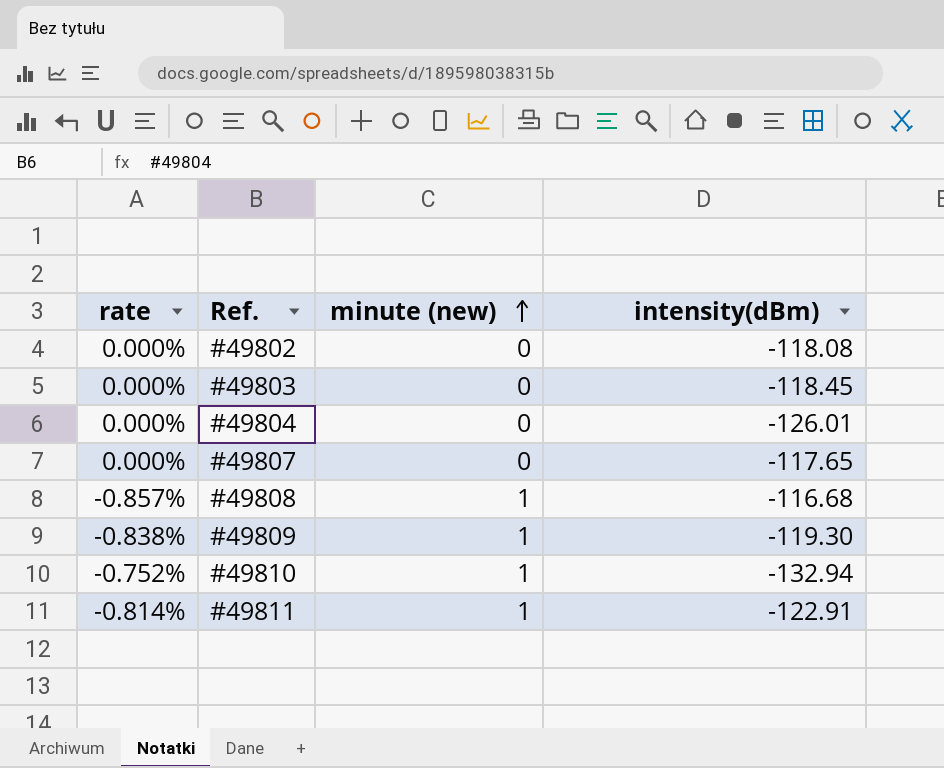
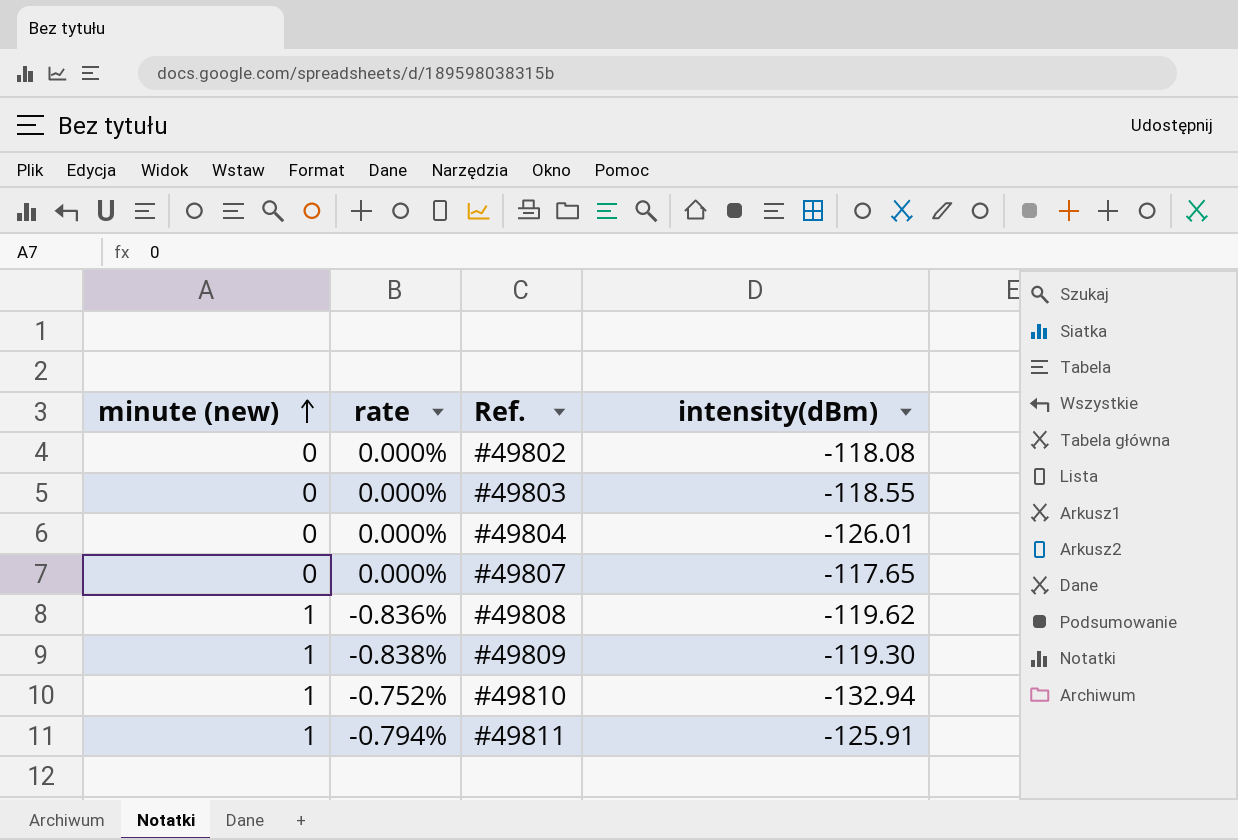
column minute (new) | position: 3 -> 1
#49803 | intensity(dBm): -118.45 -> -118.55
#49808 | rate: -0.857% -> -0.836%
#49808 | intensity(dBm): -116.68 -> -119.62
#49811 | rate: -0.814% -> -0.794%
#49811 | intensity(dBm): -122.91 -> -125.91

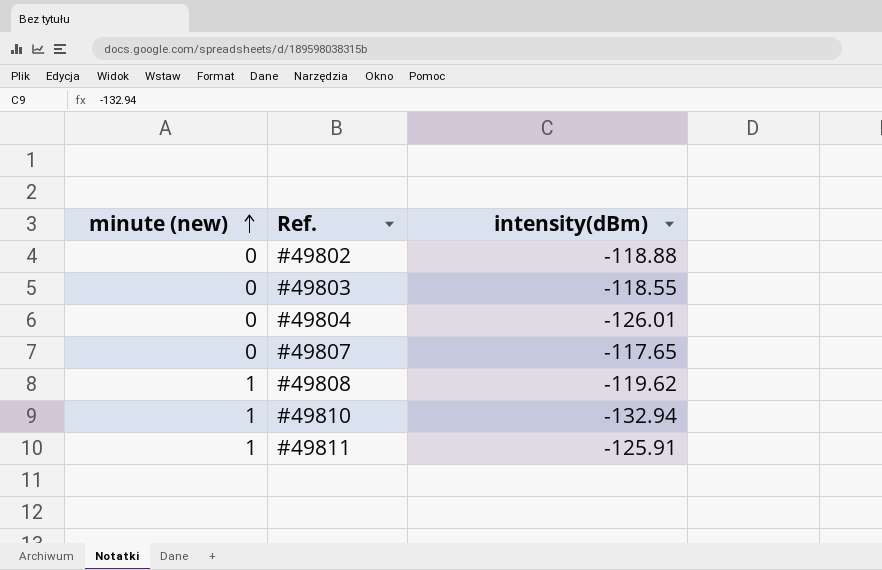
column rate | formula: [minute (new)] / [intensity(dBm)] -> none
row #49809: 1 | -0.838% | -119.30 -> none
#49802 | intensity(dBm): -118.08 -> -118.88

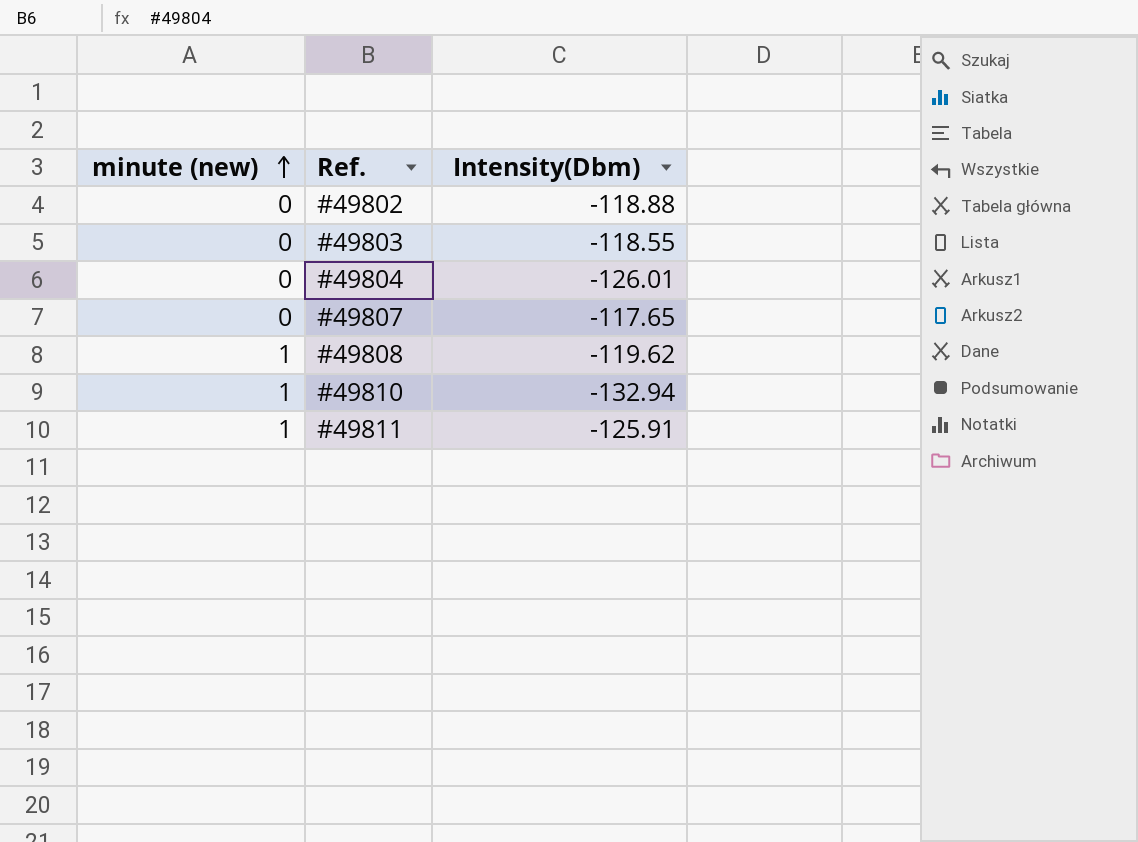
column name: intensity(dBm) -> Intensity(Dbm)

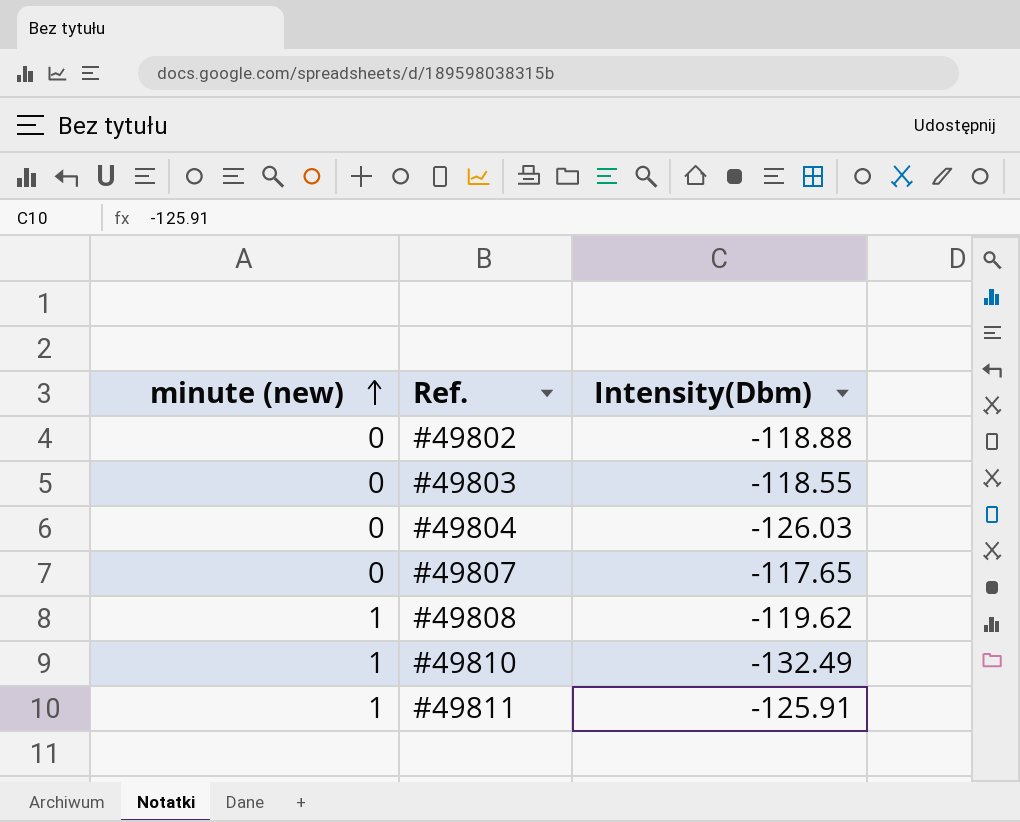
#49804 | Intensity(Dbm): -126.01 -> -126.03
#49810 | Intensity(Dbm): -132.94 -> -132.49

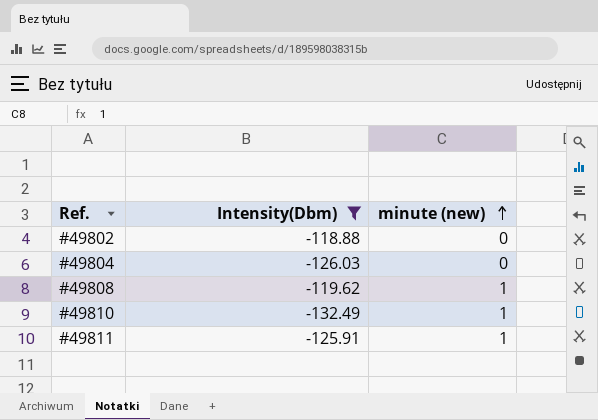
filter: none -> Intensity(Dbm) <= -118.88
column minute (new) | position: 1 -> 3

